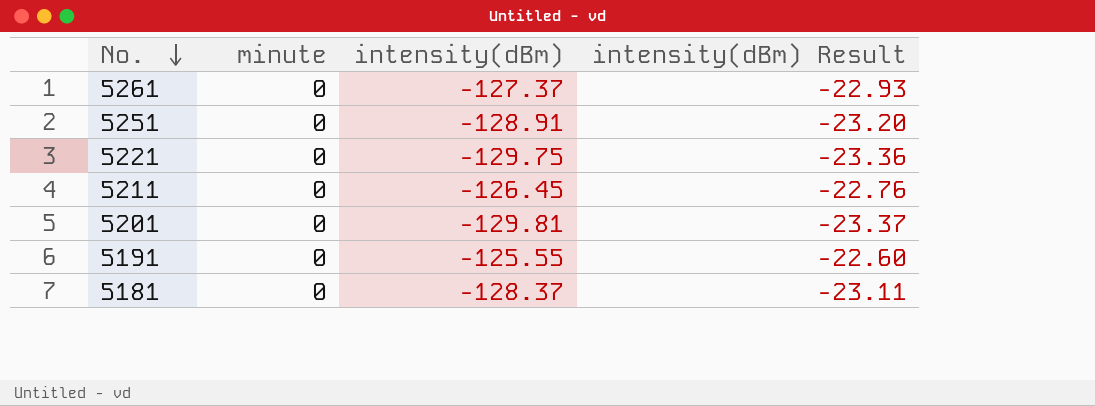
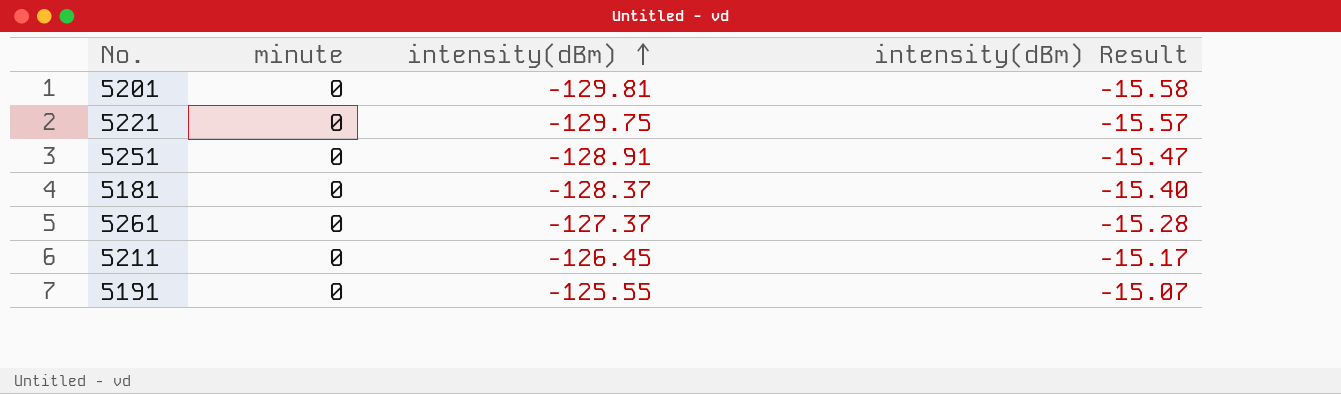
row order: No. descending -> intensity(dBm) ascending
column intensity(dBm) Result | formula: [intensity(dBm)] * 0.18 -> [intensity(dBm)] * 0.12

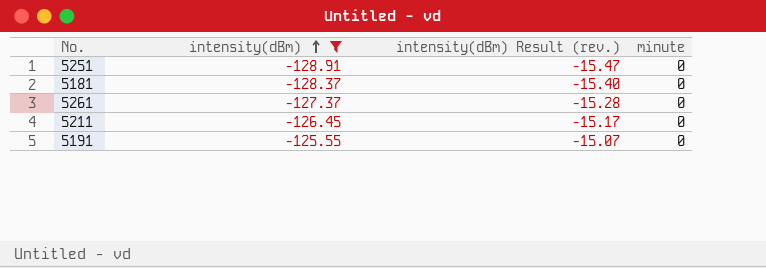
filter: none -> intensity(dBm) >= -128.91
column name: intensity(dBm) Result -> intensity(dBm) Result (rev.)
column minute | position: 2 -> 4

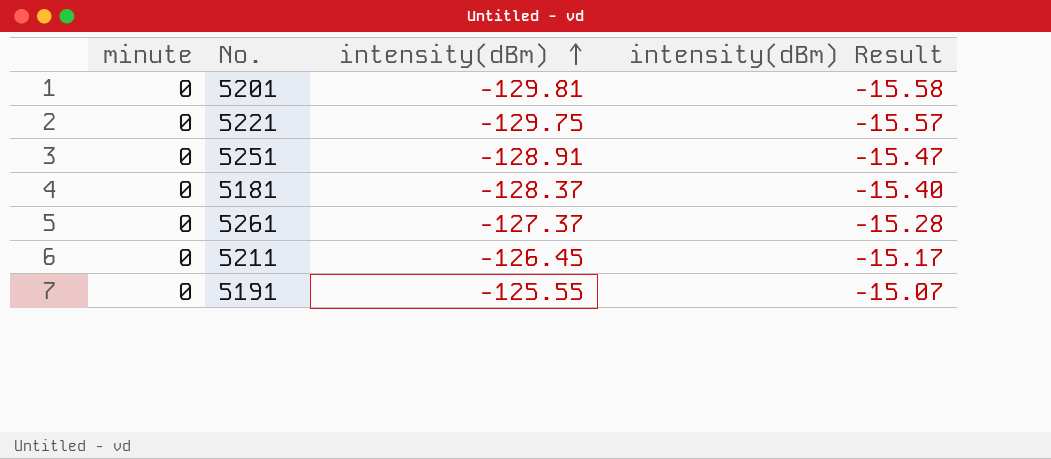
filter: intensity(dBm) >= -128.91 -> none
column minute | position: 4 -> 1
column name: intensity(dBm) Result (rev.) -> intensity(dBm) Result

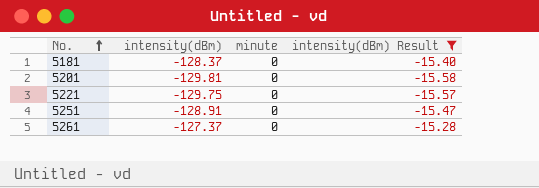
filter: none -> intensity(dBm) Result <= -15.28
row order: intensity(dBm) ascending -> No. ascending
column minute | position: 1 -> 3

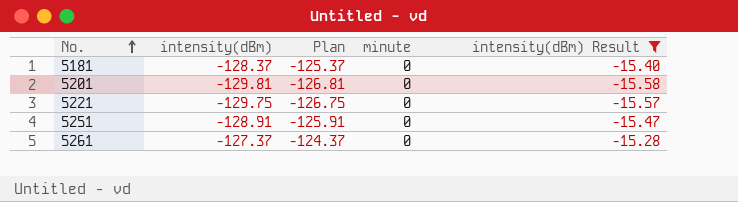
column Plan | formula: none -> [intensity(dBm)] + 3

